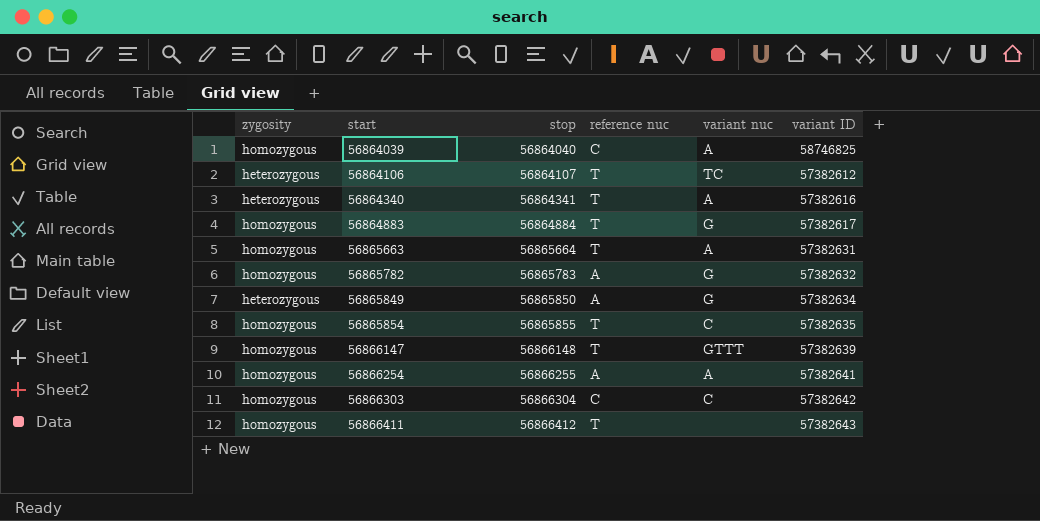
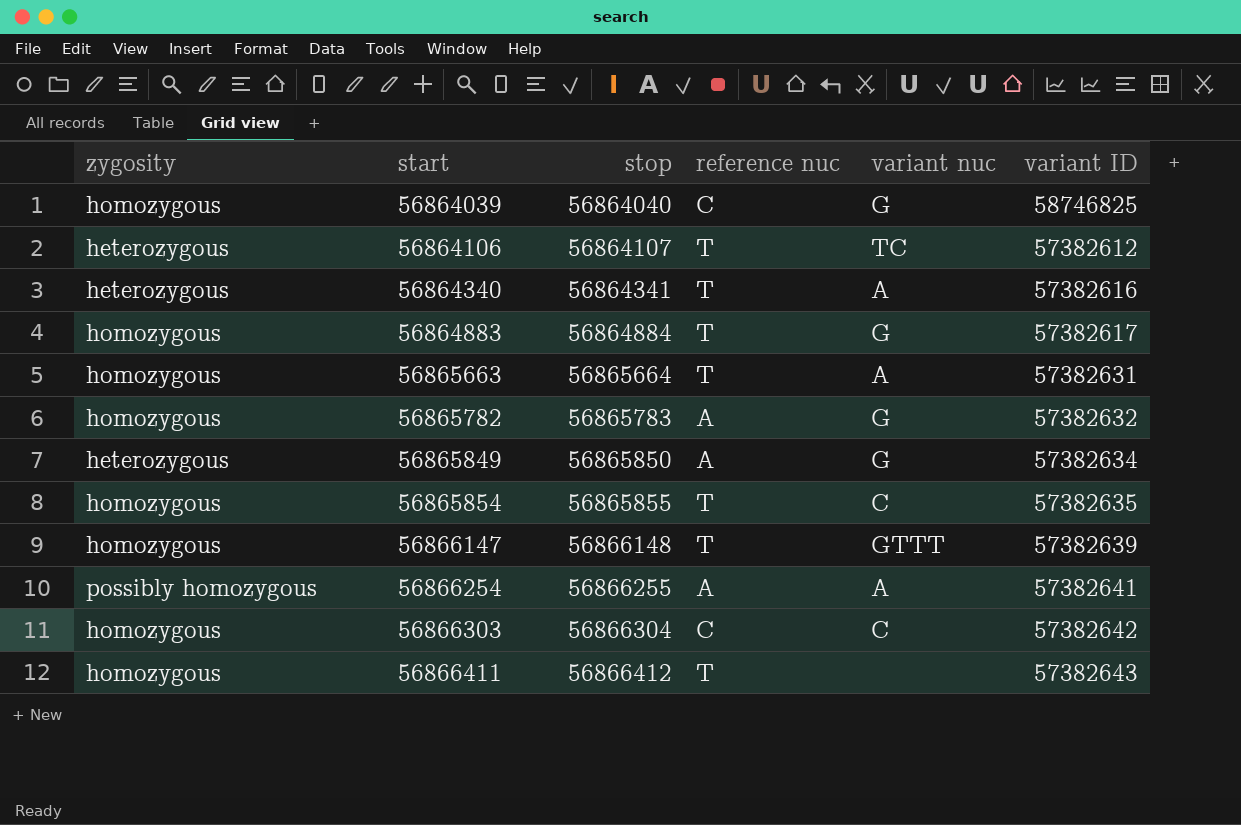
56864039 | variant nuc: A -> G
56866254 | zygosity: homozygous -> possibly homozygous

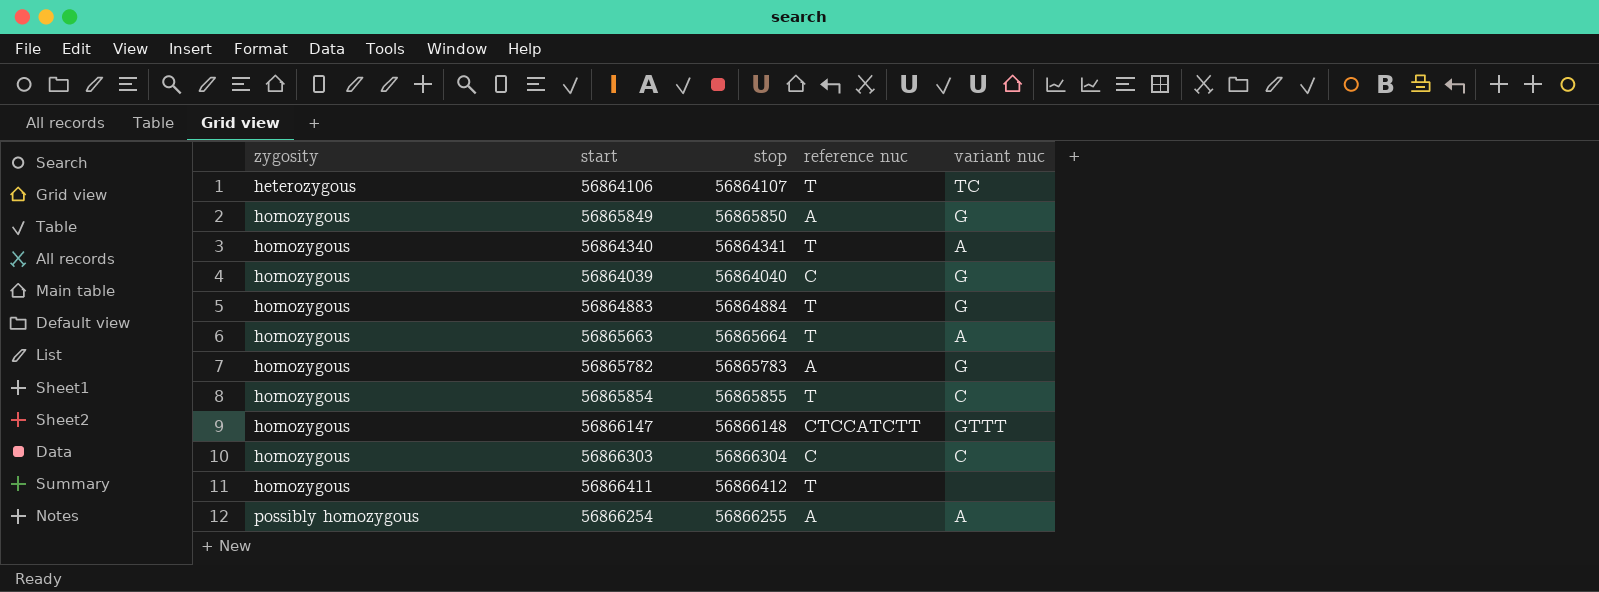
row order: start ascending -> zygosity ascending
column variant ID | position: 6 -> none
56865849 | zygosity: heterozygous -> homozygous
56864340 | zygosity: heterozygous -> homozygous
56866147 | reference nuc: T -> CTCCATCTT

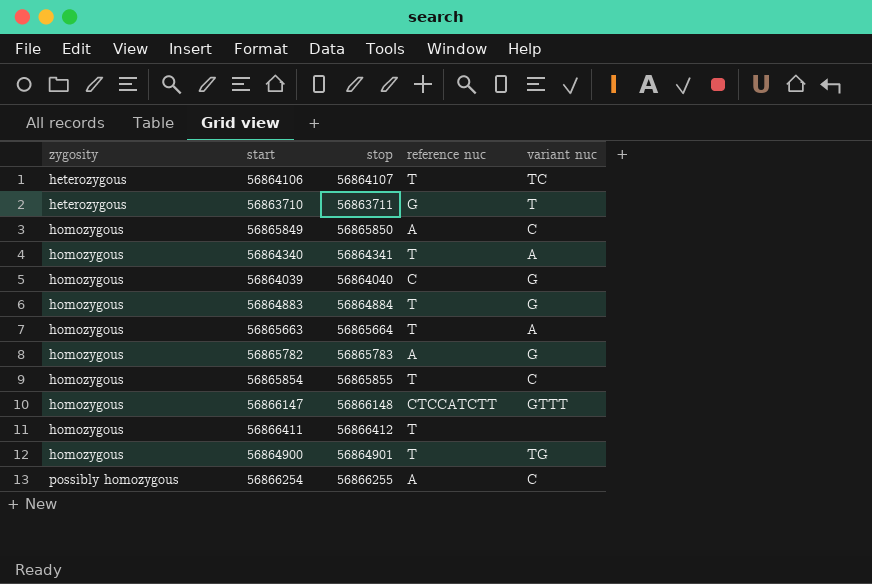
row 56866303: homozygous | 56866304 | C | C -> none
row 56863710: none -> heterozygous | 56863711 | G | T
56865849 | variant nuc: G -> C
row 56864900: none -> homozygous | 56864901 | T | TG
56866254 | variant nuc: A -> C

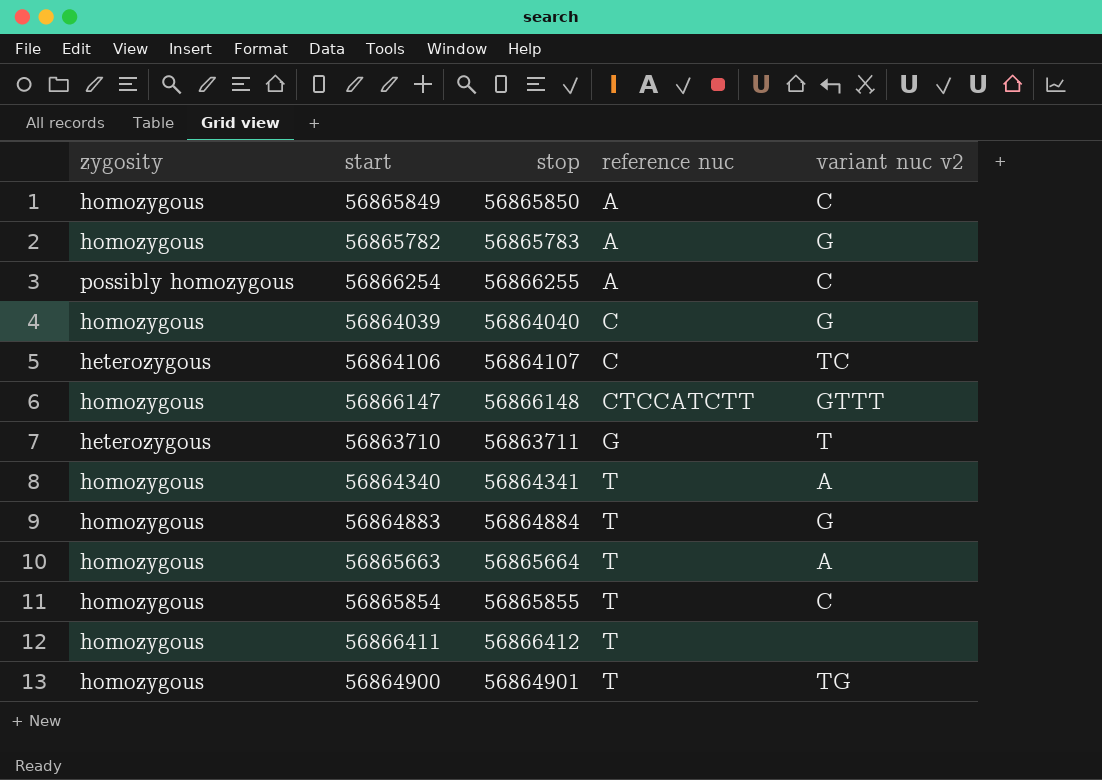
row order: zygosity ascending -> reference nuc ascending
column name: variant nuc -> variant nuc v2
56864106 | reference nuc: T -> C

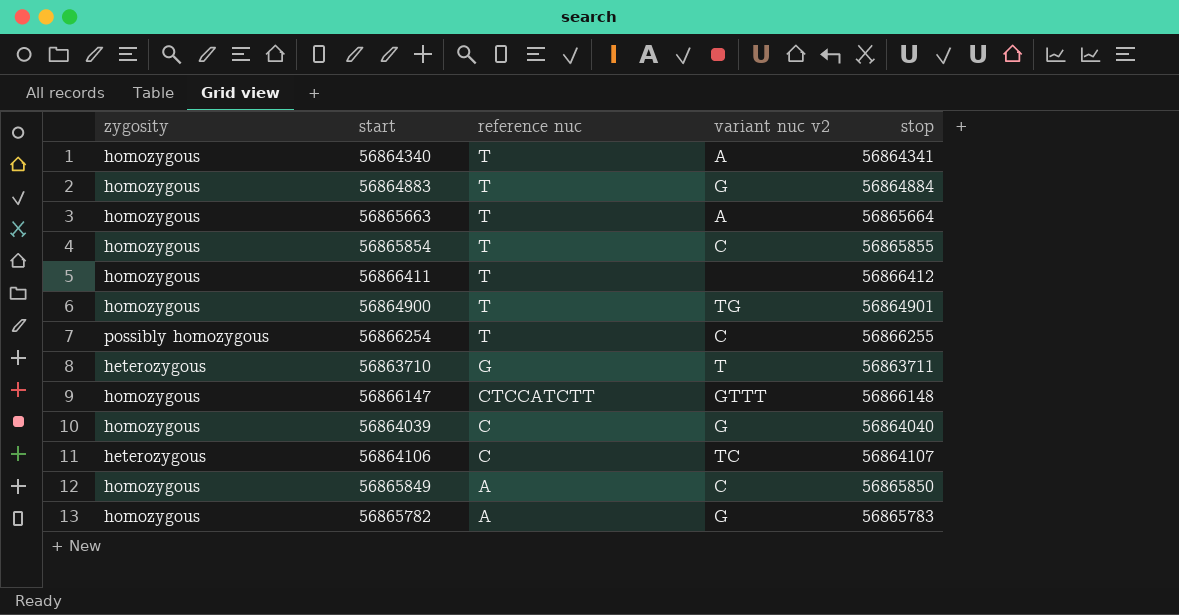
row order: reference nuc ascending -> reference nuc descending
column stop | position: 3 -> 5
56866254 | reference nuc: A -> T

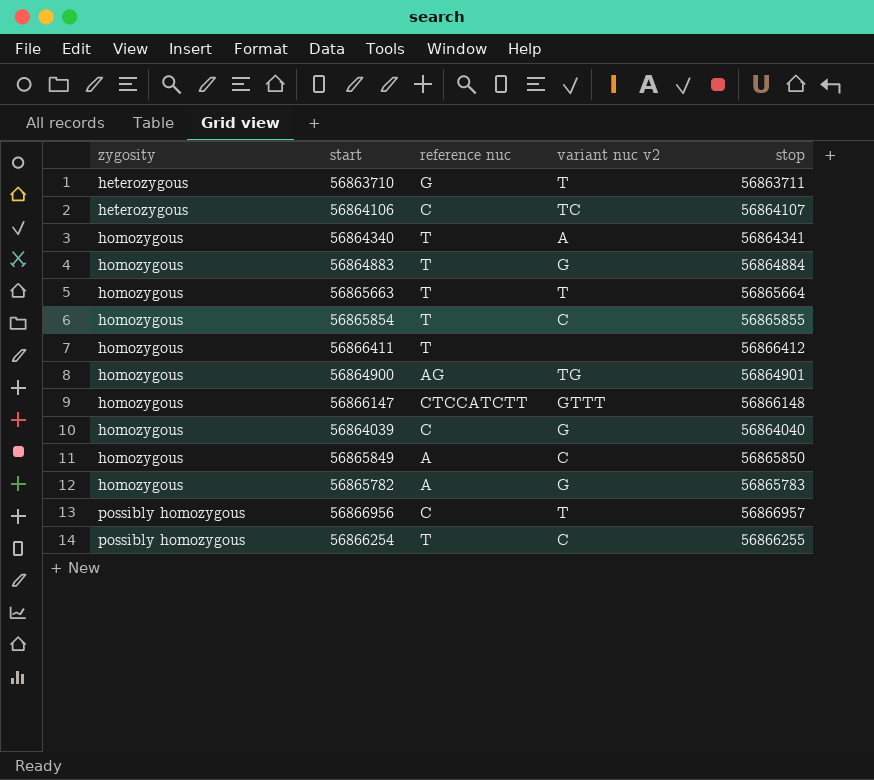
row order: reference nuc descending -> zygosity ascending
56865663 | variant nuc v2: A -> T
56864900 | reference nuc: T -> AG
row 56866956: none -> possibly homozygous | C | T | 56866957

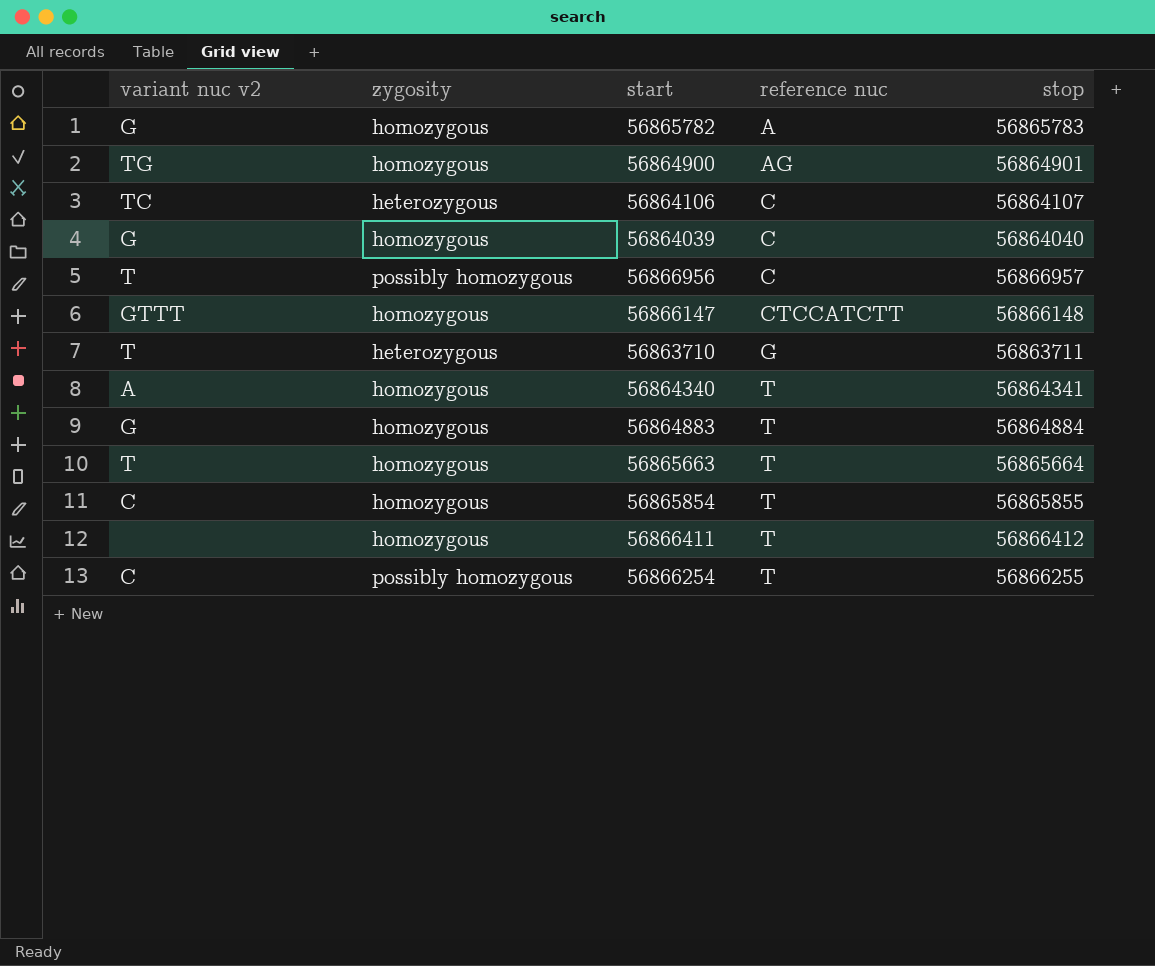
row order: zygosity ascending -> reference nuc ascending
column variant nuc v2 | position: 4 -> 1
row 56865849: homozygous | A | C | 56865850 -> none

